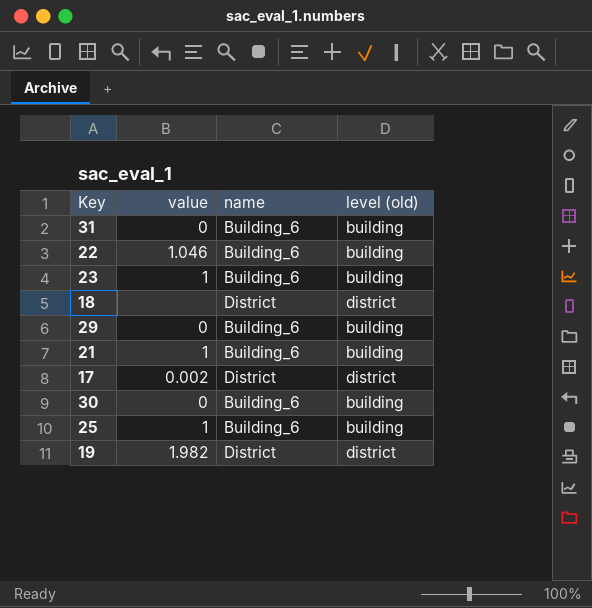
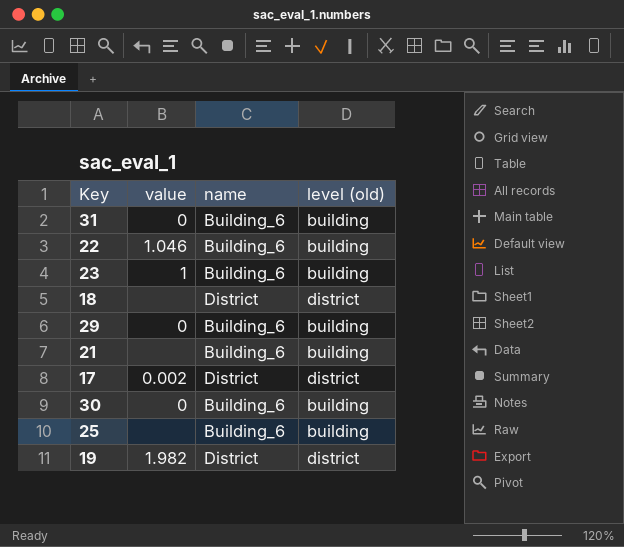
21 | value: 1 -> none
25 | value: 1 -> none

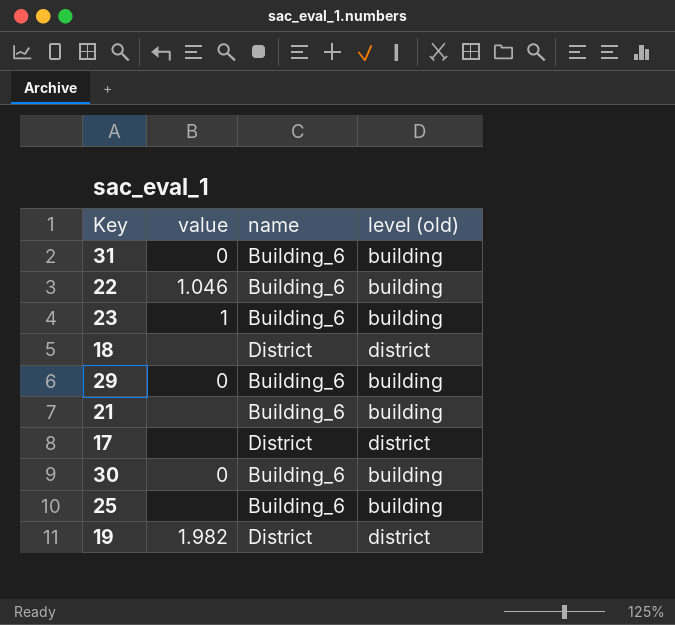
17 | value: 0.002 -> none

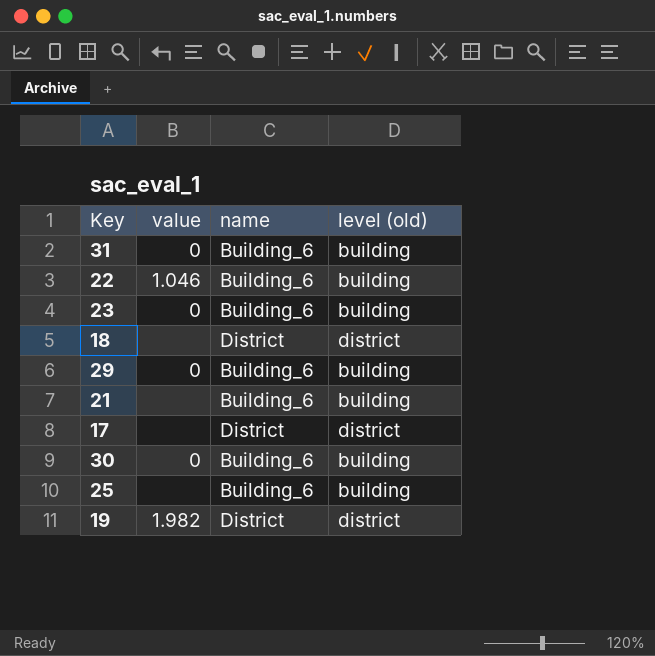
23 | value: 1 -> 0

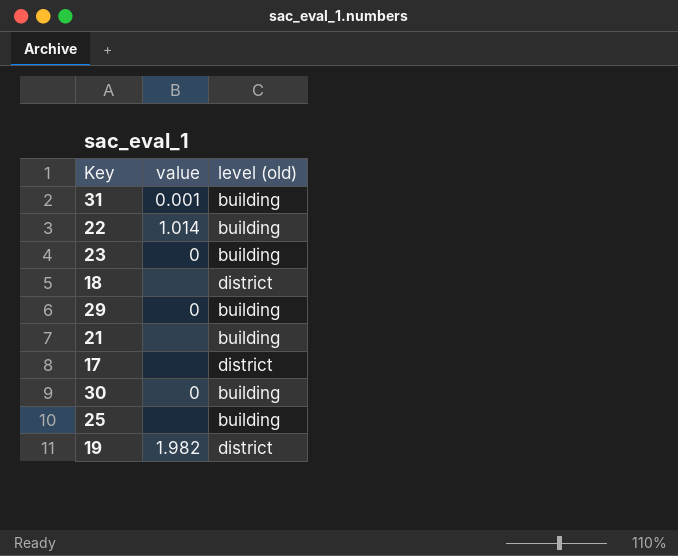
column name | position: 3 -> none
31 | value: 0 -> 0.001
22 | value: 1.046 -> 1.014

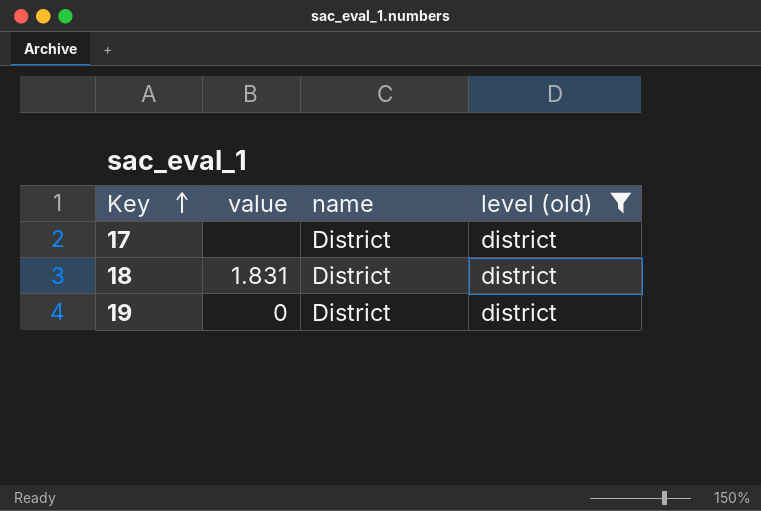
filter: none -> level (old) = district
row order: none -> Key ascending
column name | position: none -> 3
18 | value: none -> 1.831
19 | value: 1.982 -> 0

